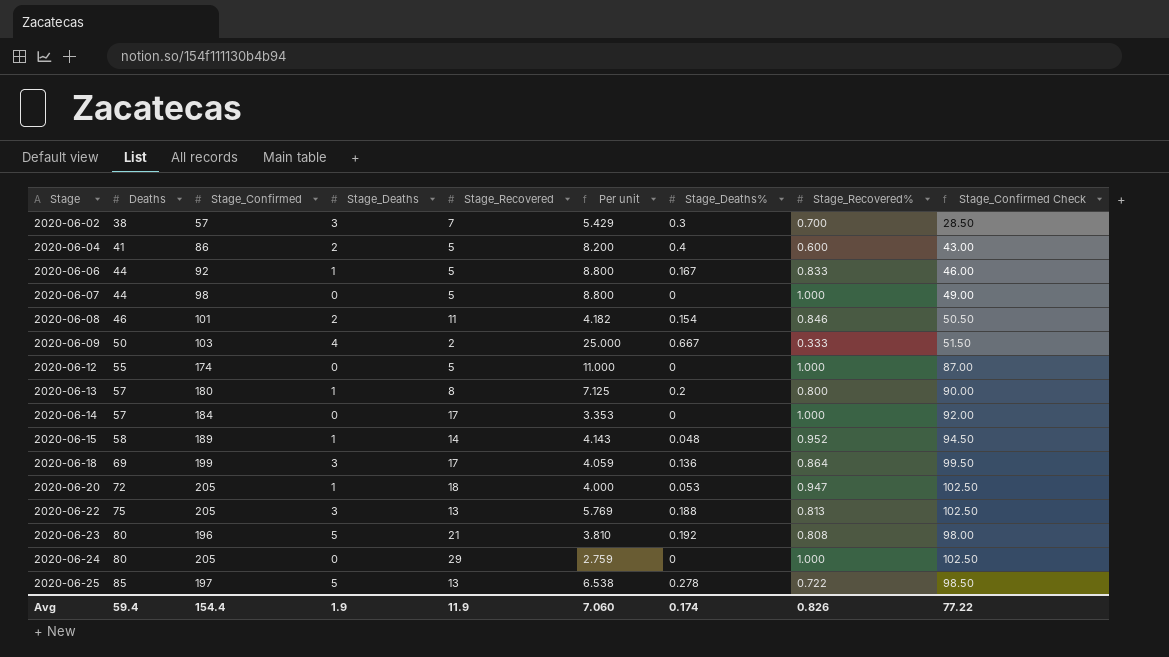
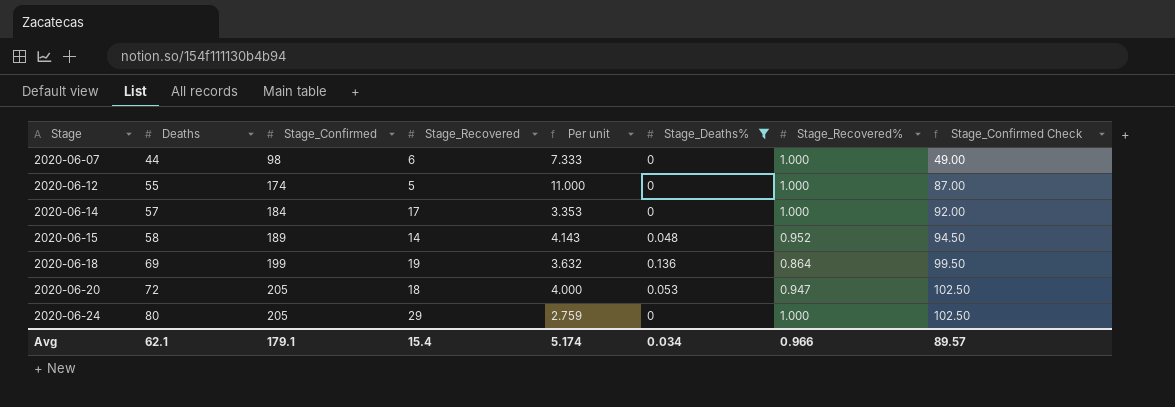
filter: none -> Stage_Deaths% <= 0.136
column Stage_Deaths | position: 4 -> none
2020-06-07 | Stage_Recovered: 5 -> 6
2020-06-07 | Per unit: 8.800 -> 7.333
2020-06-18 | Stage_Recovered: 17 -> 19
2020-06-18 | Per unit: 4.059 -> 3.632
Avg | Deaths: 59.4 -> 62.1
Avg | Stage_Confirmed: 154.4 -> 179.1
Avg | Stage_Recovered: 11.9 -> 15.4
Avg | Per unit: 7.060 -> 5.174
Avg | Stage_Deaths%: 0.174 -> 0.034
Avg | Stage_Recovered%: 0.826 -> 0.966
Avg | Stage_Confirmed Check: 77.22 -> 89.57

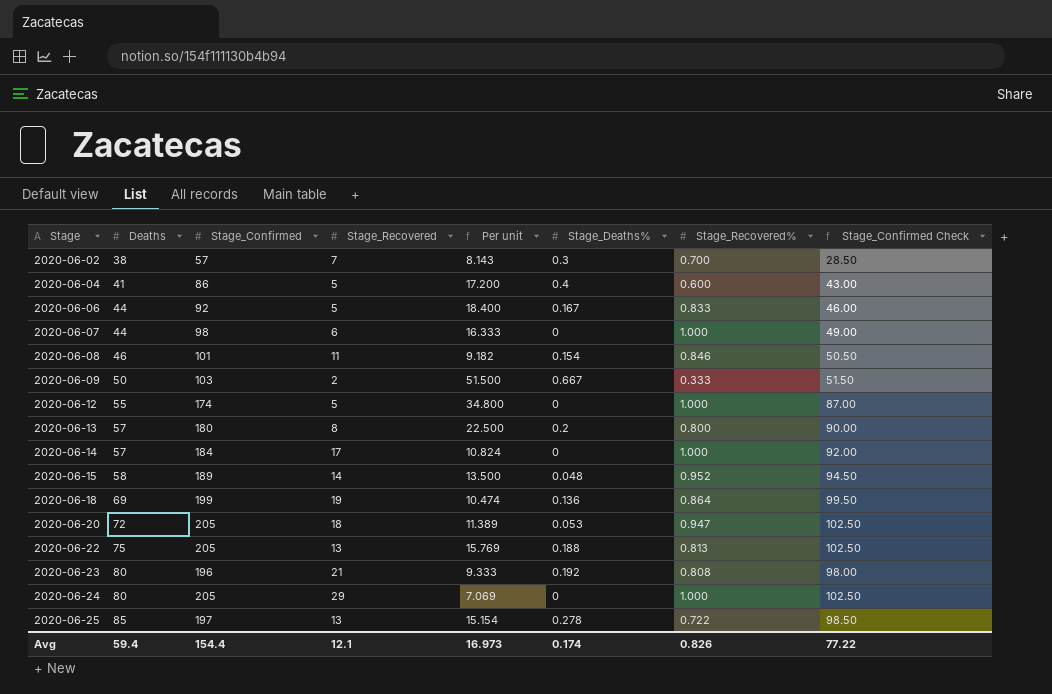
filter: Stage_Deaths% <= 0.136 -> none
column Per unit | formula: [Deaths] / [Stage_Recovered] -> [Stage_Confirmed] / [Stage_Recovered]
Avg | Deaths: 62.1 -> 59.4
Avg | Stage_Confirmed: 179.1 -> 154.4
Avg | Stage_Recovered: 15.4 -> 12.1
Avg | Per unit: 5.174 -> 16.973
Avg | Stage_Deaths%: 0.034 -> 0.174
Avg | Stage_Recovered%: 0.966 -> 0.826
Avg | Stage_Confirmed Check: 89.57 -> 77.22

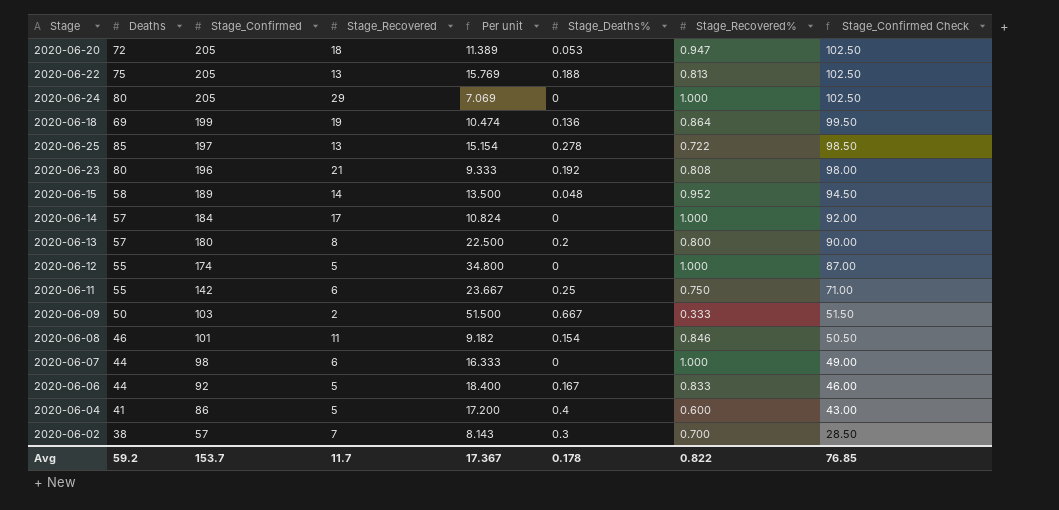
row order: Stage ascending -> Stage_Confirmed descending
row 2020-06-11: none -> 55 | 142 | 6 | 23.667 | 0.25 | 0.750 | 71.00
Avg | Deaths: 59.4 -> 59.2
Avg | Stage_Confirmed: 154.4 -> 153.7
Avg | Stage_Recovered: 12.1 -> 11.7
Avg | Per unit: 16.973 -> 17.367
Avg | Stage_Deaths%: 0.174 -> 0.178
Avg | Stage_Recovered%: 0.826 -> 0.822
Avg | Stage_Confirmed Check: 77.22 -> 76.85

